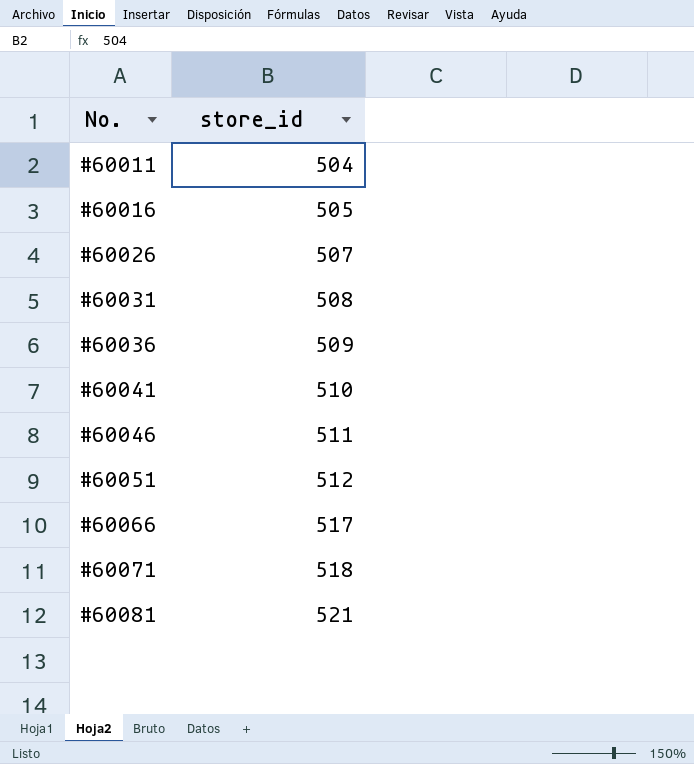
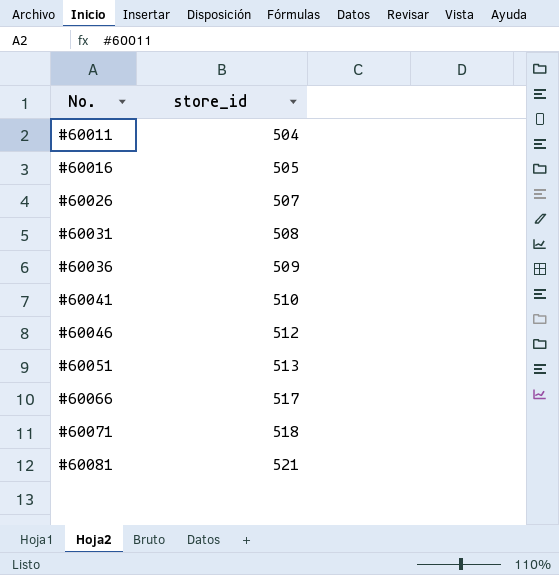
#60046 | store_id: 511 -> 512
#60051 | store_id: 512 -> 513

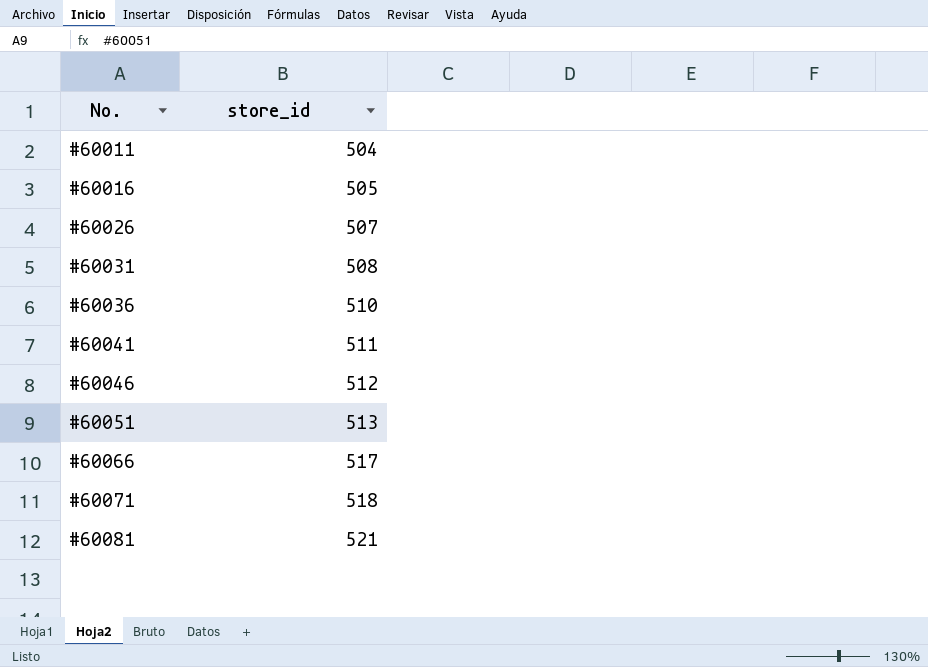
#60036 | store_id: 509 -> 510
#60041 | store_id: 510 -> 511

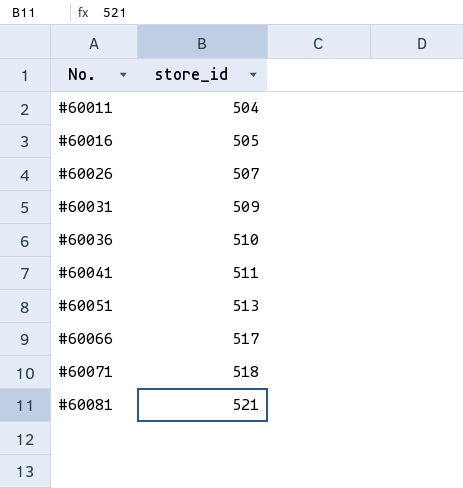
row #60046: 512 -> none
#60031 | store_id: 508 -> 509

